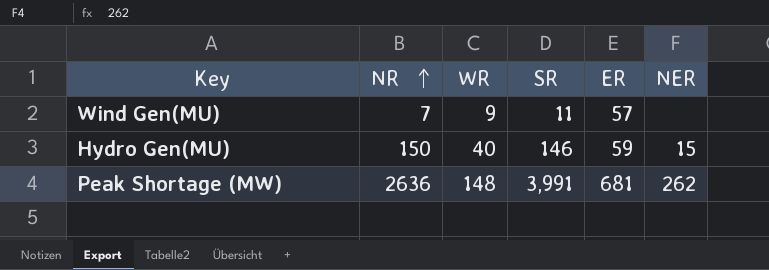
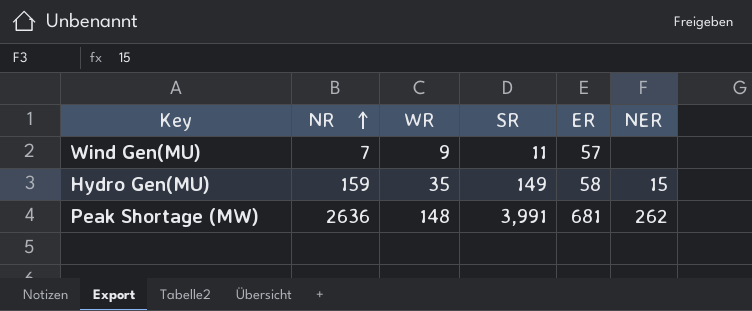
Hydro Gen(MU) | NR: 150 -> 159
Hydro Gen(MU) | WR: 40 -> 35
Hydro Gen(MU) | SR: 146 -> 149
Hydro Gen(MU) | ER: 59 -> 58

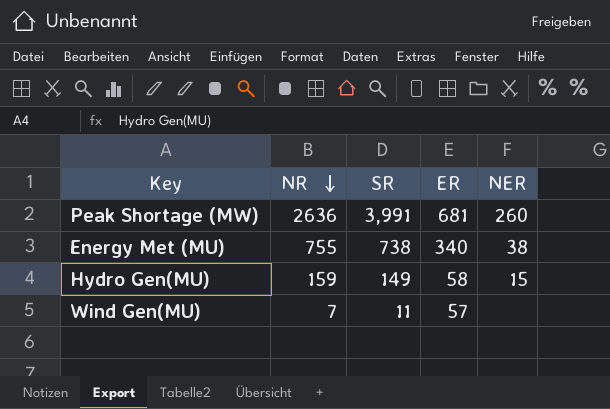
row order: NR ascending -> NR descending
column WR | position: 3 -> none
Peak Shortage (MW) | NER: 262 -> 260
row Energy Met (MU): none -> 755 | 738 | 340 | 38

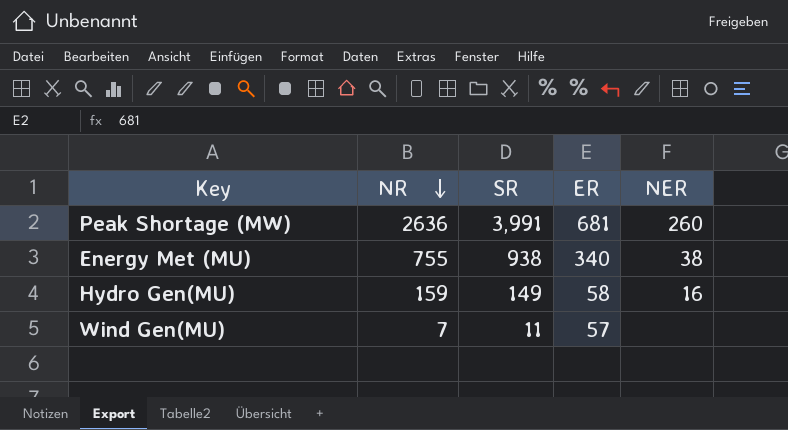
Energy Met (MU) | SR: 738 -> 938
Hydro Gen(MU) | NER: 15 -> 16

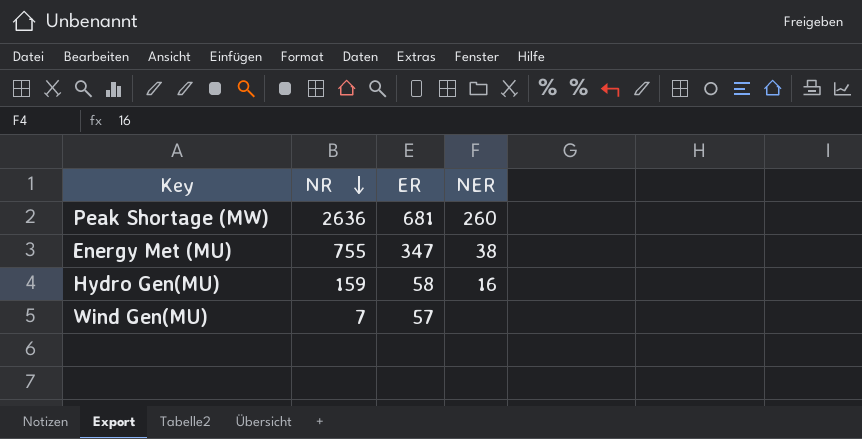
column SR | position: 3 -> none
Energy Met (MU) | ER: 340 -> 347

